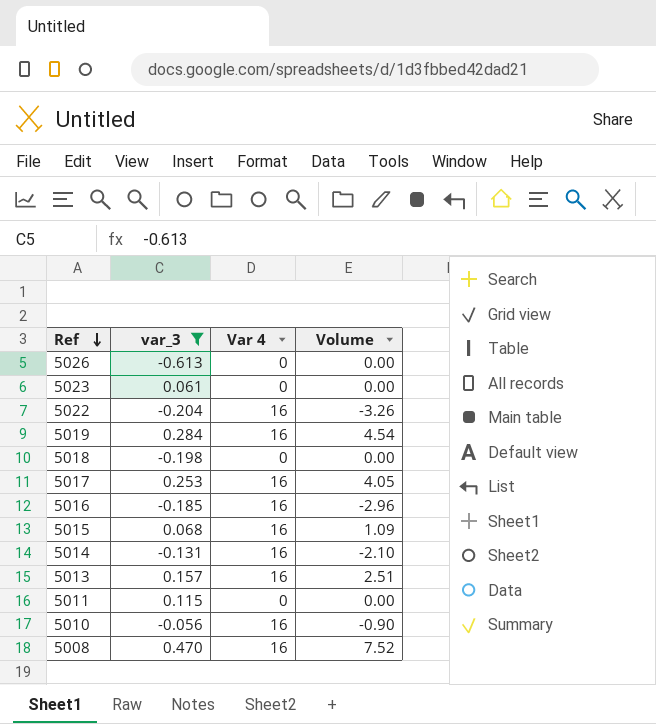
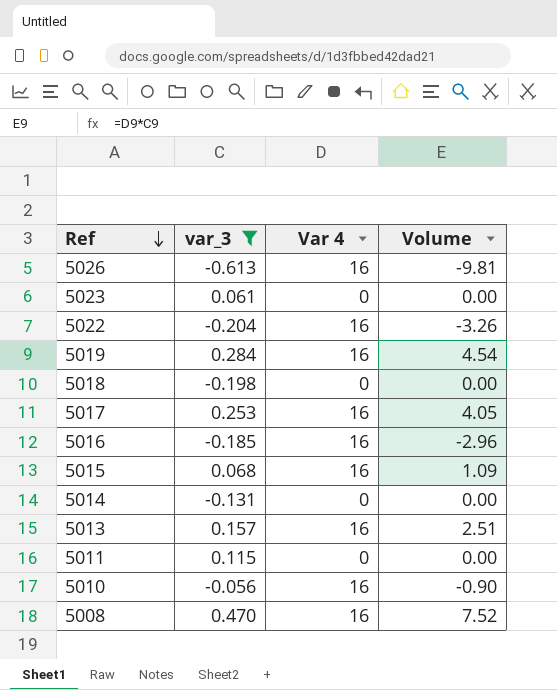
5026 | Var 4: 0 -> 16
5026 | Volume: 0.00 -> -9.81
5014 | Var 4: 16 -> 0
5014 | Volume: -2.10 -> 0.00

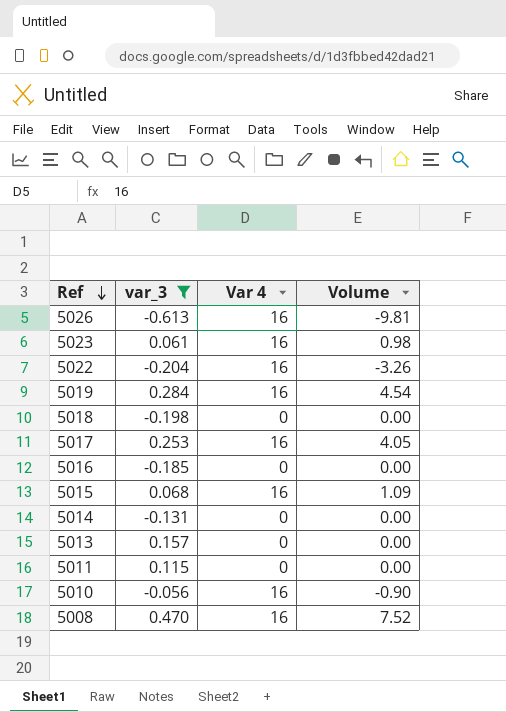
5023 | Var 4: 0 -> 16
5023 | Volume: 0.00 -> 0.98
5016 | Var 4: 16 -> 0
5016 | Volume: -2.96 -> 0.00
5013 | Var 4: 16 -> 0
5013 | Volume: 2.51 -> 0.00

